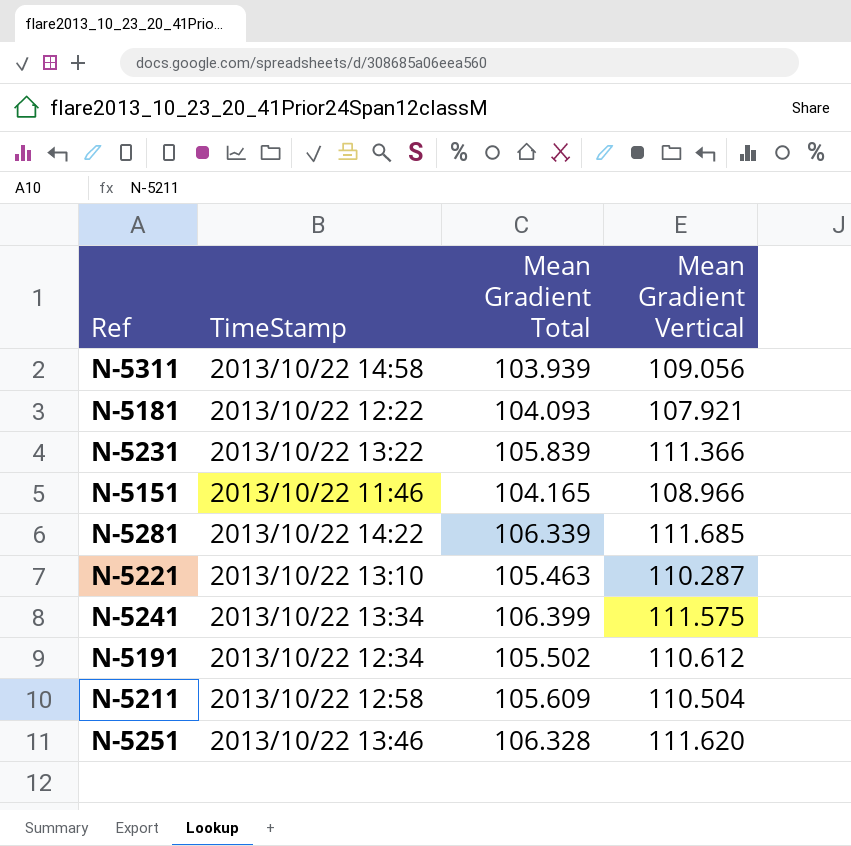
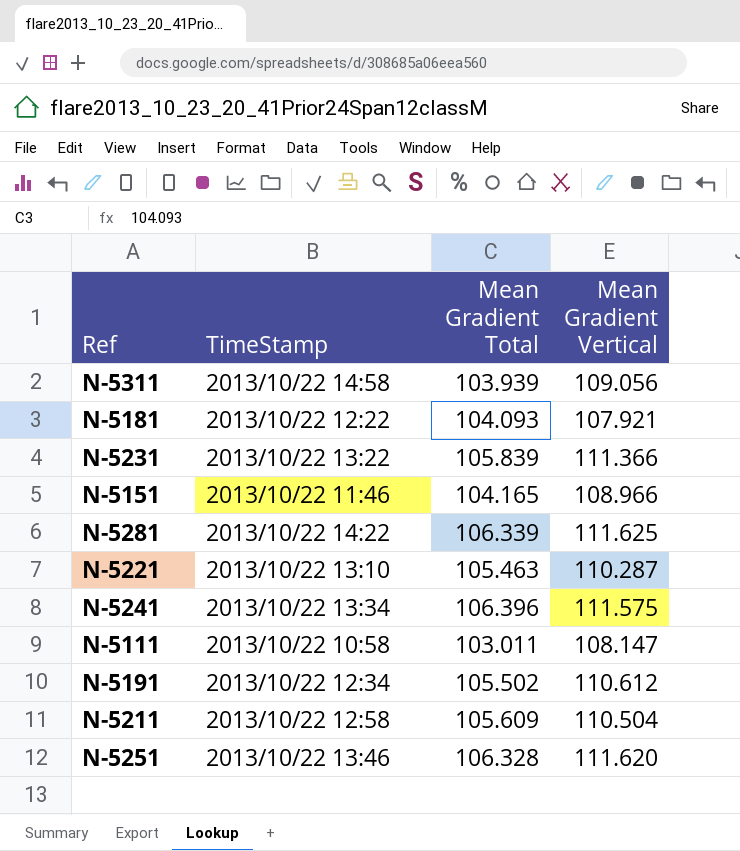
N-5281 | Mean Gradient Vertical: 111.685 -> 111.625
N-5241 | Mean Gradient Total: 106.399 -> 106.396
row N-5111: none -> 2013/10/22 10:58 | 103.011 | 108.147

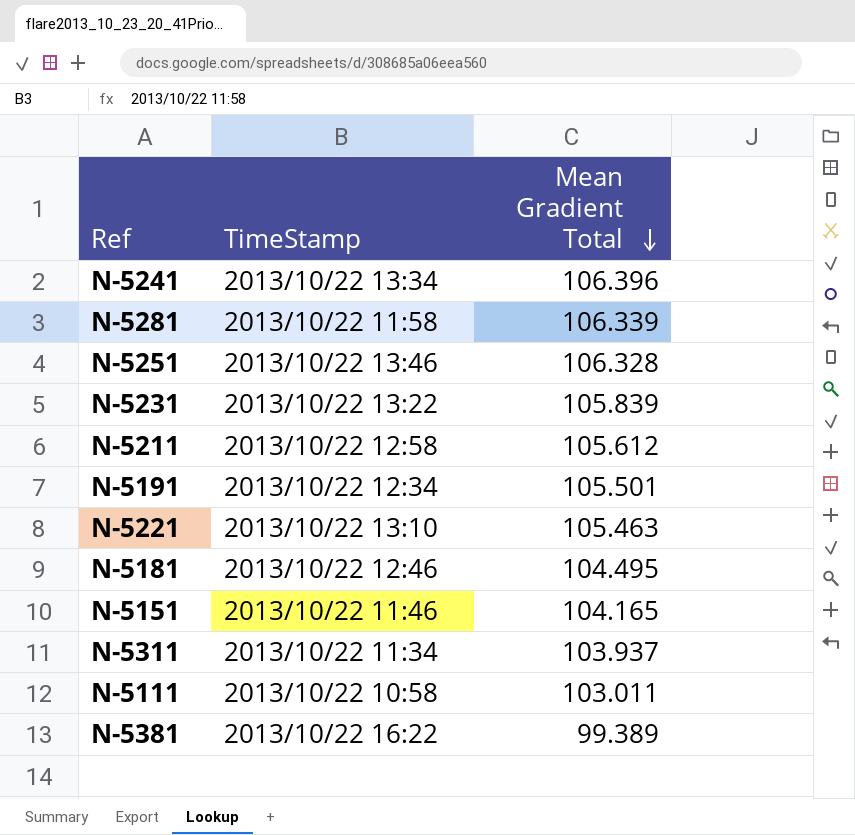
row order: none -> Mean Gradient Total descending
column Mean Gradient Vertical | position: 4 -> none
N-5281 | TimeStamp: 2013/10/22 14:22 -> 2013/10/22 11:58
N-5211 | Mean Gradient Total: 105.609 -> 105.612
N-5191 | Mean Gradient Total: 105.502 -> 105.501
N-5181 | TimeStamp: 2013/10/22 12:22 -> 2013/10/22 12:46
N-5181 | Mean Gradient Total: 104.093 -> 104.495
N-5311 | TimeStamp: 2013/10/22 14:58 -> 2013/10/22 11:34
N-5311 | Mean Gradient Total: 103.939 -> 103.937
row N-5381: none -> 2013/10/22 16:22 | 99.389

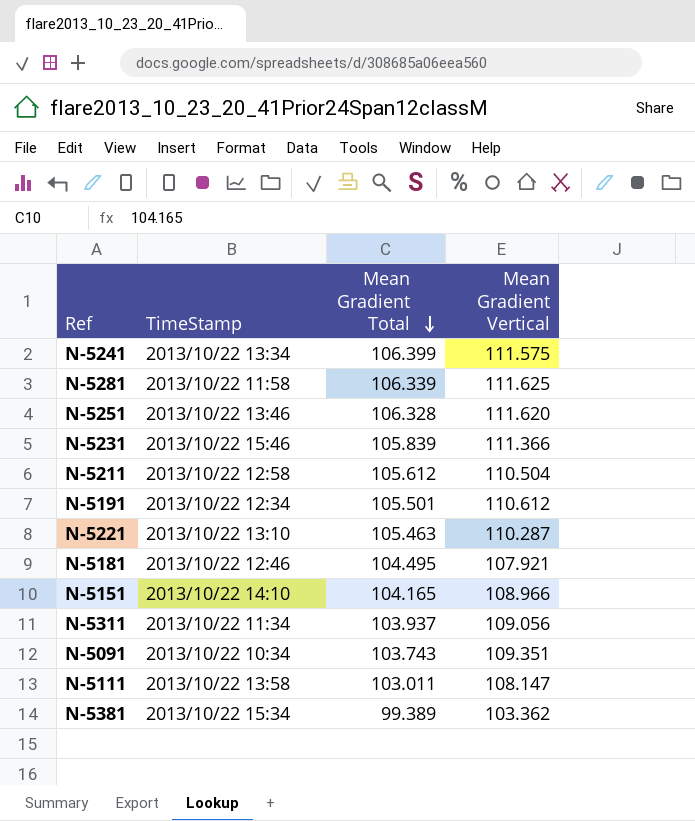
column Mean Gradient Vertical | position: none -> 4
N-5241 | Mean Gradient Total: 106.396 -> 106.399
N-5231 | TimeStamp: 2013/10/22 13:22 -> 2013/10/22 15:46
N-5151 | TimeStamp: 2013/10/22 11:46 -> 2013/10/22 14:10
row N-5091: none -> 2013/10/22 10:34 | 103.743 | 109.351
N-5111 | TimeStamp: 2013/10/22 10:58 -> 2013/10/22 13:58
N-5381 | TimeStamp: 2013/10/22 16:22 -> 2013/10/22 15:34

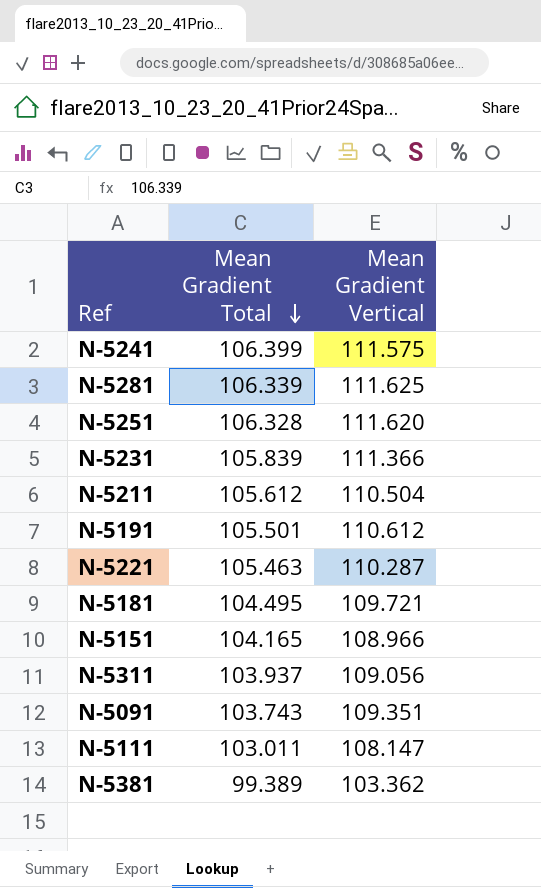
column TimeStamp | position: 2 -> none
N-5181 | Mean Gradient Vertical: 107.921 -> 109.721

